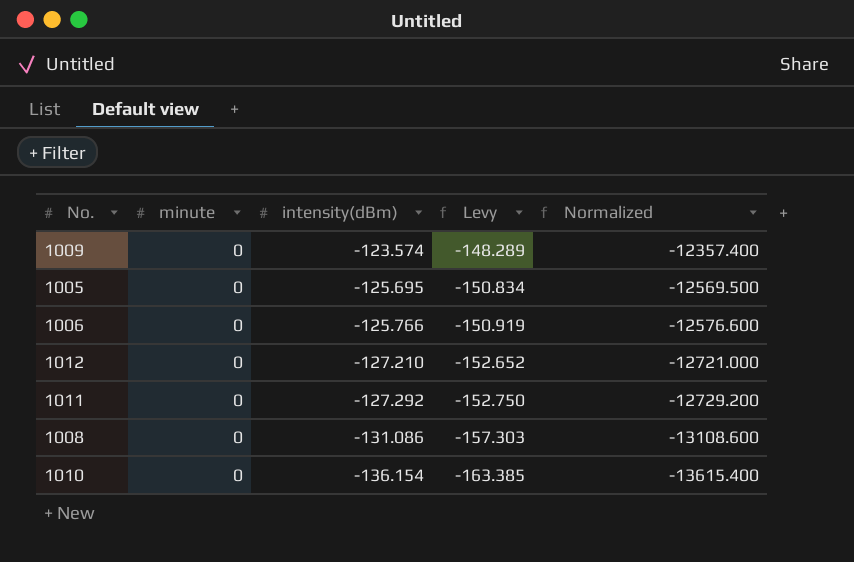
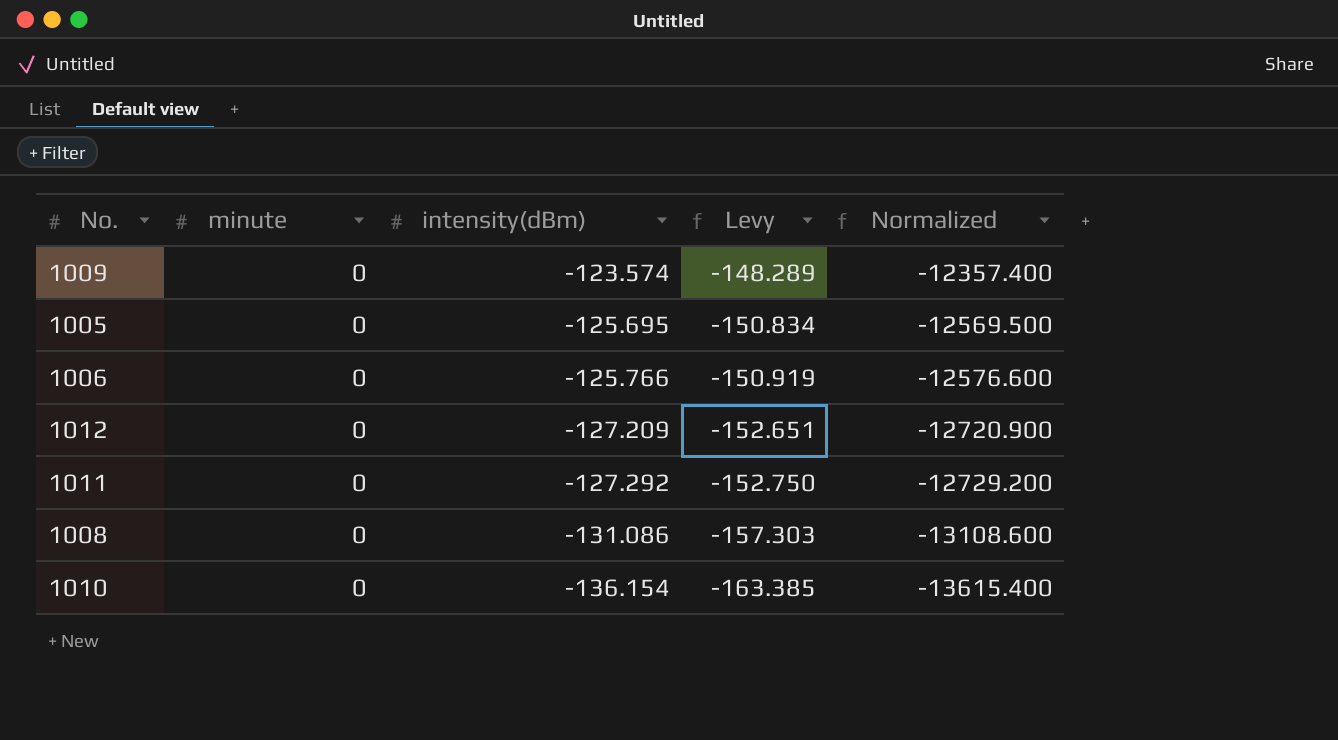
1012 | intensity(dBm): -127.210 -> -127.209
1012 | Levy: -152.652 -> -152.651
1012 | Normalized: -12721.000 -> -12720.900

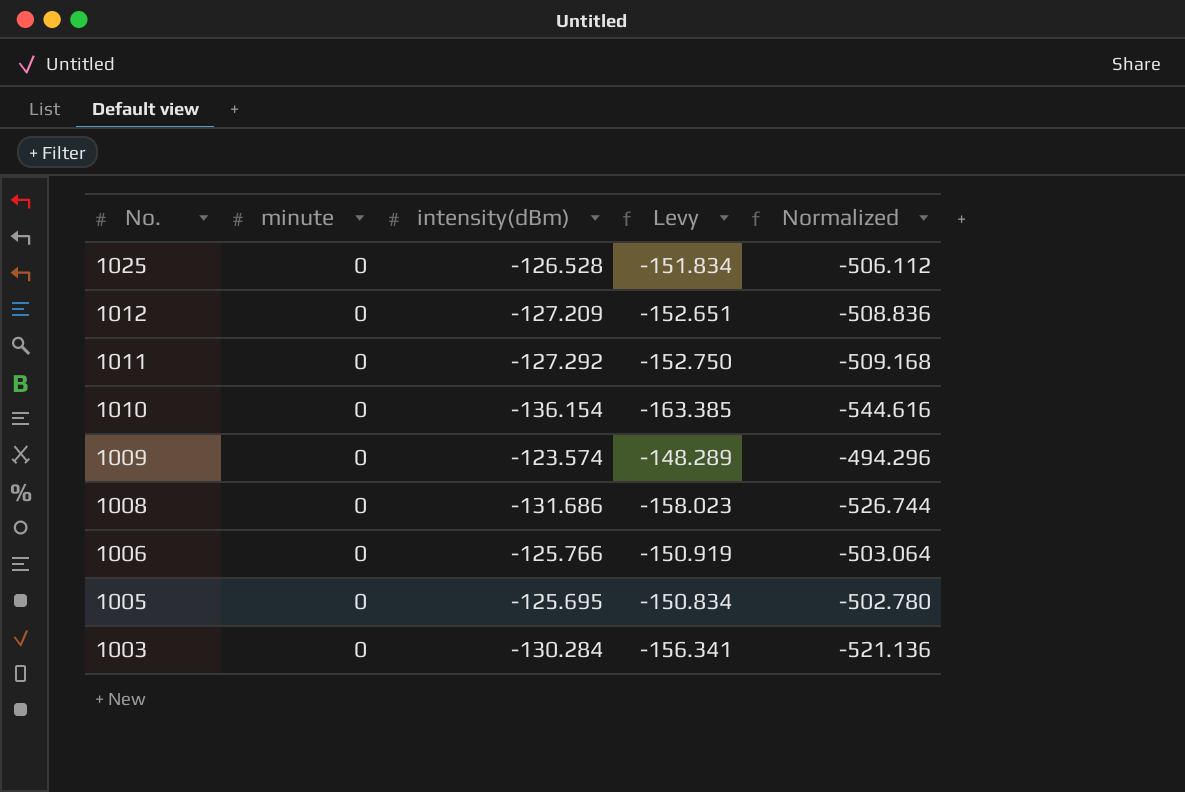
row order: intensity(dBm) descending -> No. descending
column Normalized | formula: [intensity(dBm)] * 100 -> [intensity(dBm)] * 4
row 1025: none -> 0 | -126.528 | -151.834 | -506.112
1008 | intensity(dBm): -131.086 -> -131.686
1008 | Levy: -157.303 -> -158.023
row 1003: none -> 0 | -130.284 | -156.341 | -521.136

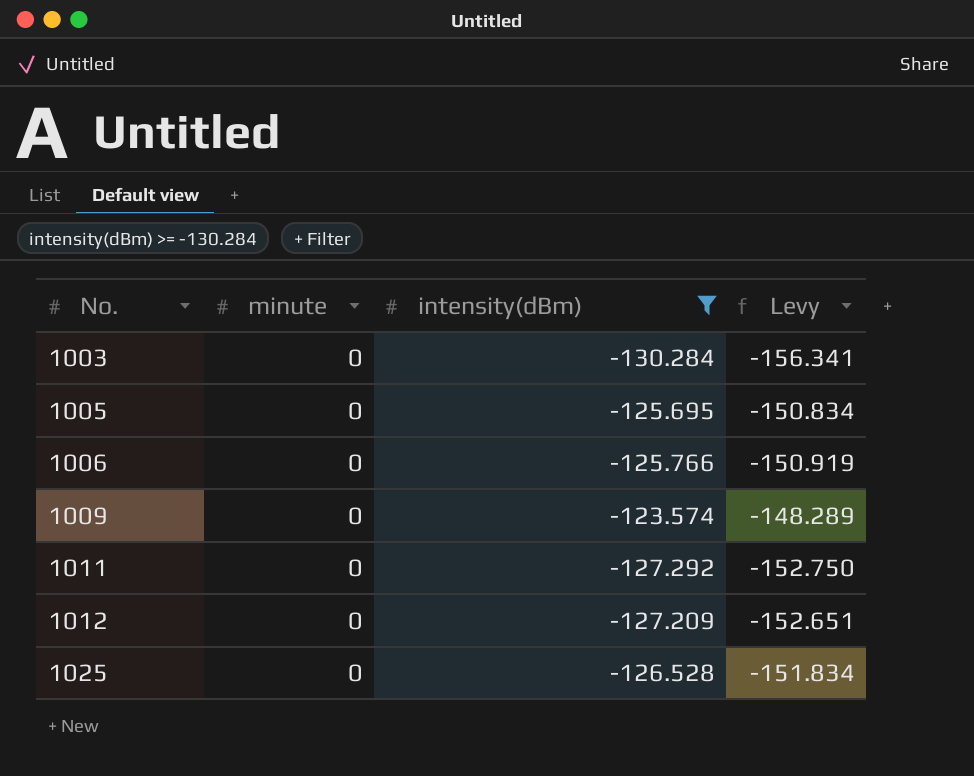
filter: none -> intensity(dBm) >= -130.284
row order: No. descending -> No. ascending
column Normalized | formula: [intensity(dBm)] * 4 -> none

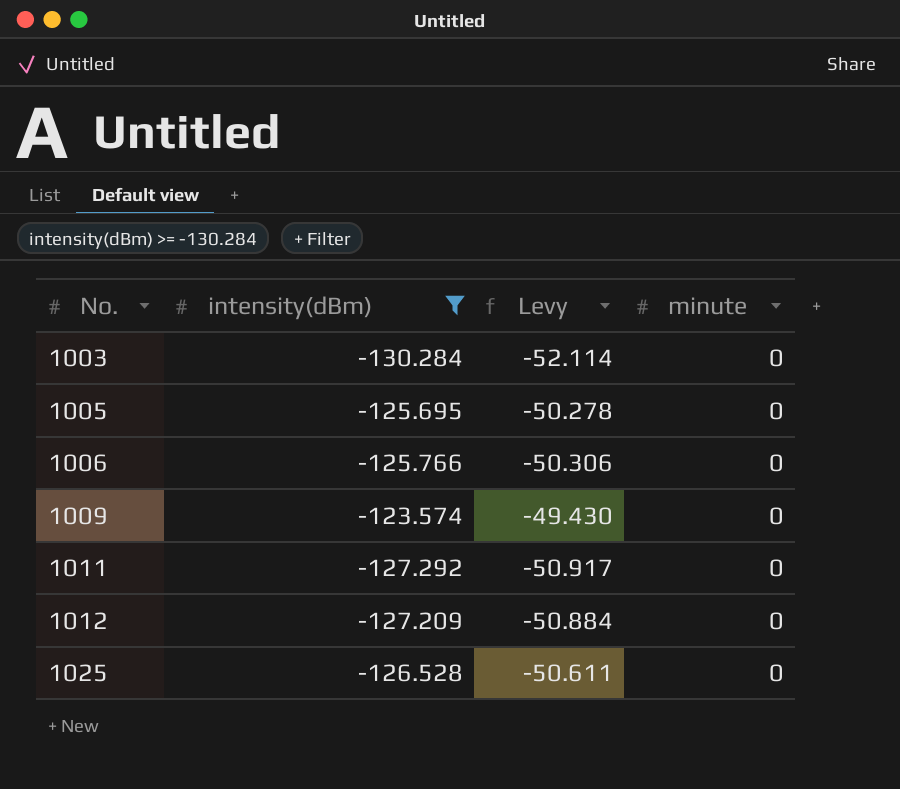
column Levy | formula: [intensity(dBm)] * 1.2 -> [intensity(dBm)] * 0.4
column minute | position: 2 -> 4

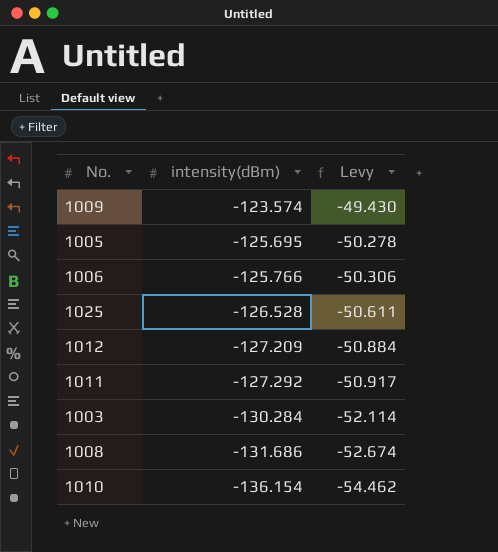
filter: intensity(dBm) >= -130.284 -> none
row order: No. ascending -> intensity(dBm) descending
column minute | position: 4 -> none

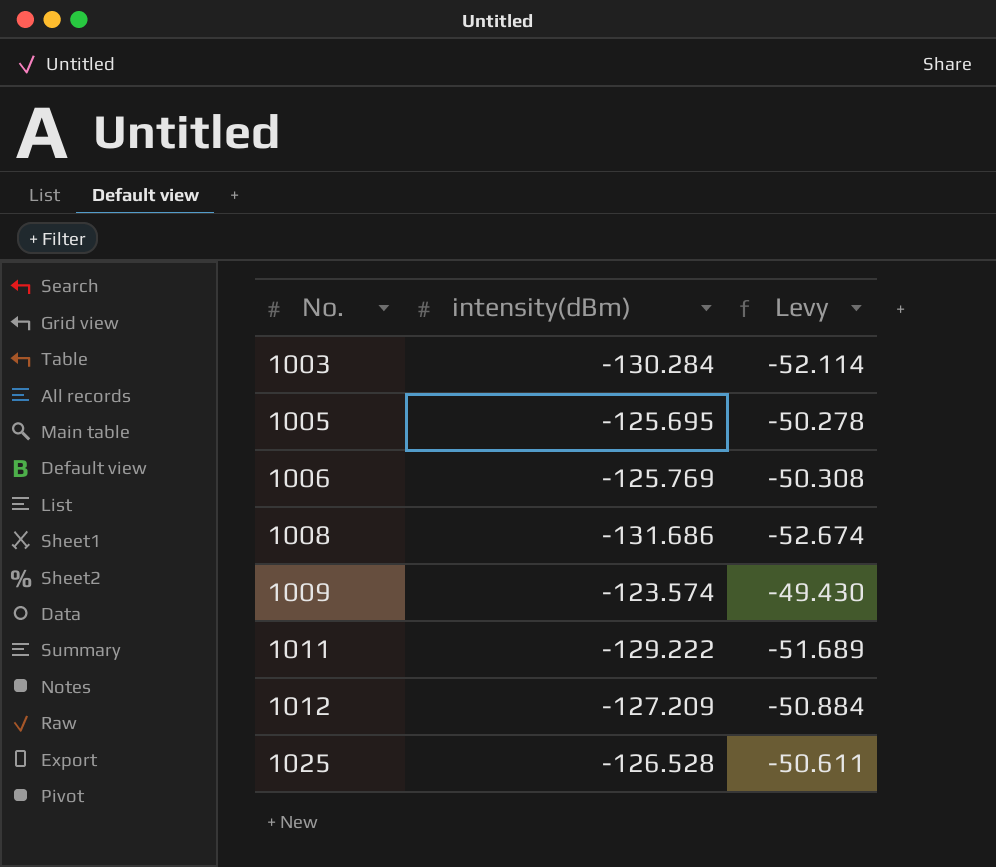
row order: intensity(dBm) descending -> No. ascending
row 1010: -136.154 | -54.462 -> none
1006 | intensity(dBm): -125.766 -> -125.769
1006 | Levy: -50.306 -> -50.308
1011 | intensity(dBm): -127.292 -> -129.222
1011 | Levy: -50.917 -> -51.689

